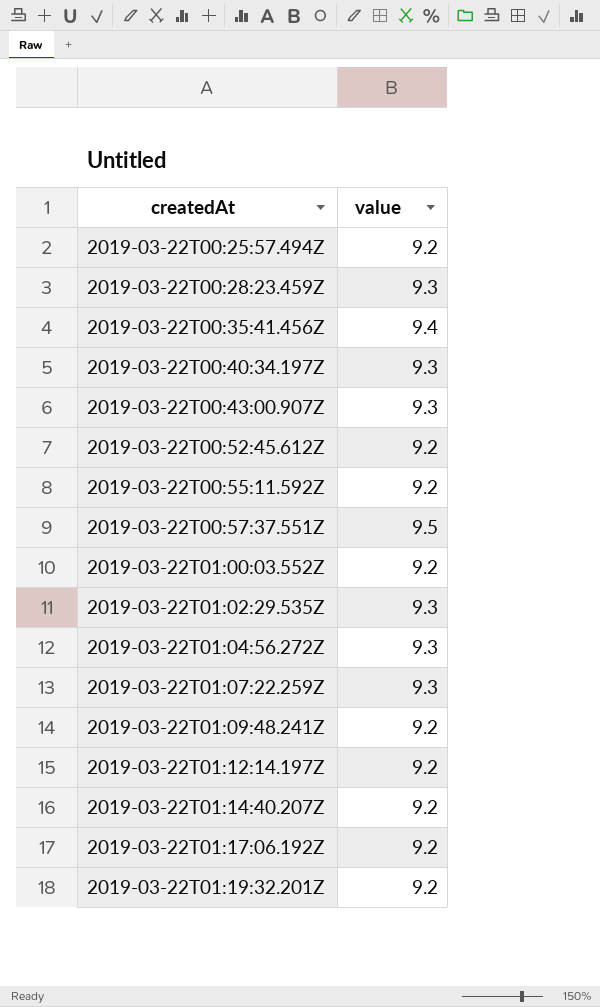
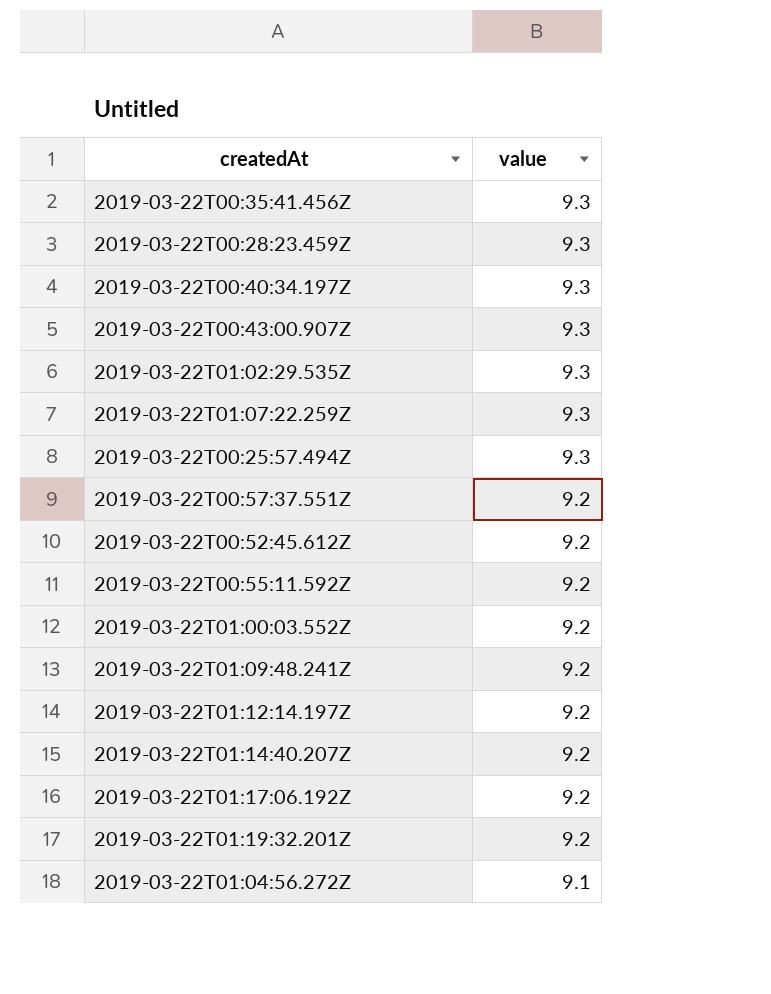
row order: createdAt ascending -> value descending
2019-03-22T00:35:41.456Z | value: 9.4 -> 9.3
2019-03-22T00:25:57.494Z | value: 9.2 -> 9.3
2019-03-22T00:57:37.551Z | value: 9.5 -> 9.2
2019-03-22T01:04:56.272Z | value: 9.3 -> 9.1

